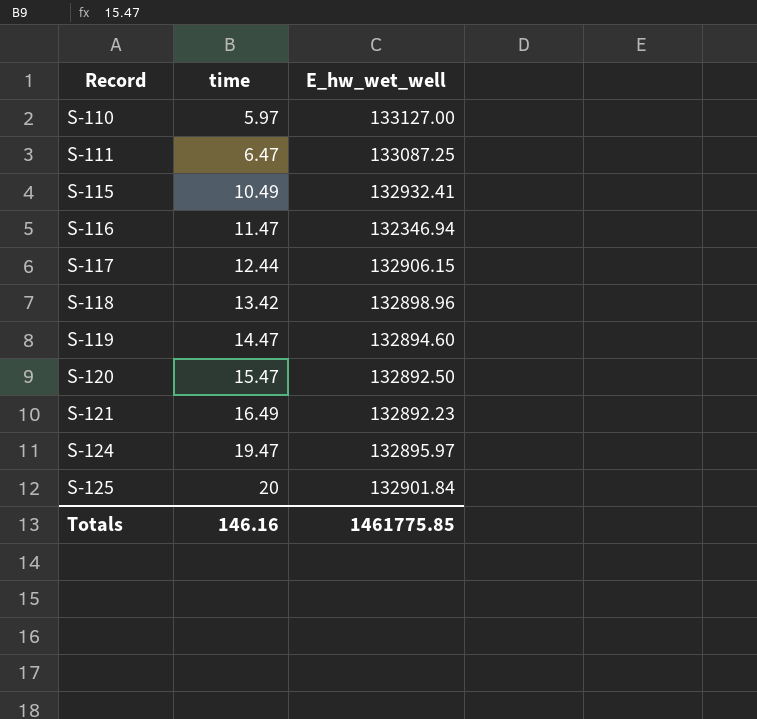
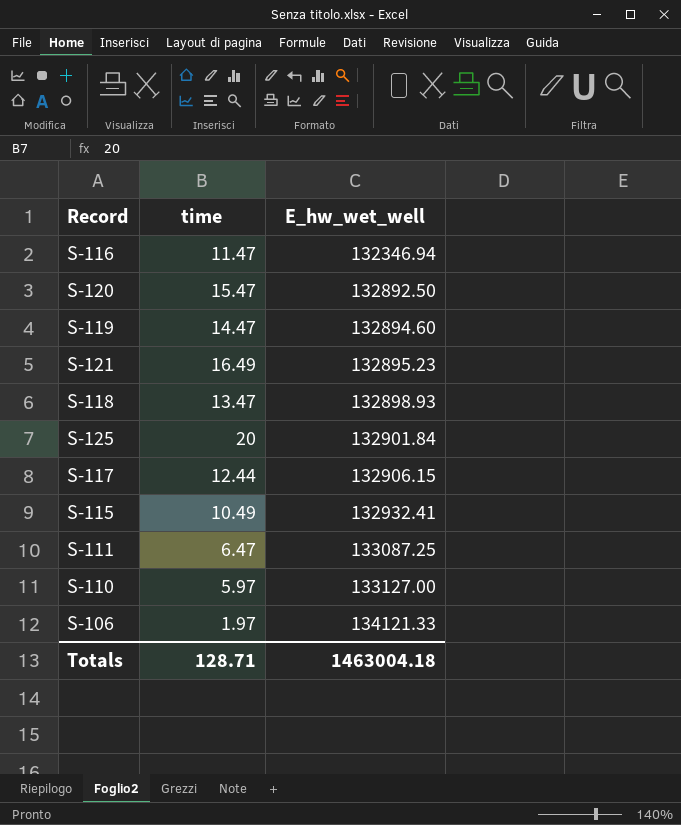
row order: Record ascending -> E_hw_wet_well ascending
row S-124: 19.47 | 132895.97 -> none
S-121 | E_hw_wet_well: 132892.23 -> 132895.23
S-118 | time: 13.42 -> 13.47
S-118 | E_hw_wet_well: 132898.96 -> 132898.93
row S-106: none -> 1.97 | 134121.33
Totals | time: 146.16 -> 128.71
Totals | E_hw_wet_well: 1461775.85 -> 1463004.18

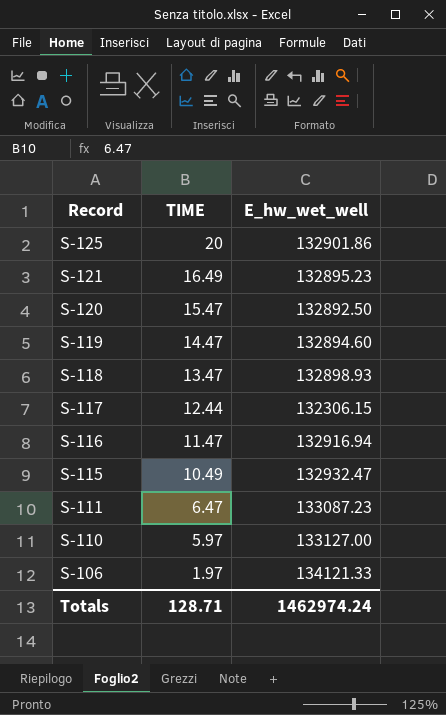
row order: E_hw_wet_well ascending -> Record descending
column name: time -> TIME
S-125 | E_hw_wet_well: 132901.84 -> 132901.86
S-117 | E_hw_wet_well: 132906.15 -> 132306.15
S-116 | E_hw_wet_well: 132346.94 -> 132916.94
S-115 | E_hw_wet_well: 132932.41 -> 132932.47
S-111 | E_hw_wet_well: 133087.25 -> 133087.23
Totals | E_hw_wet_well: 1463004.18 -> 1462974.24

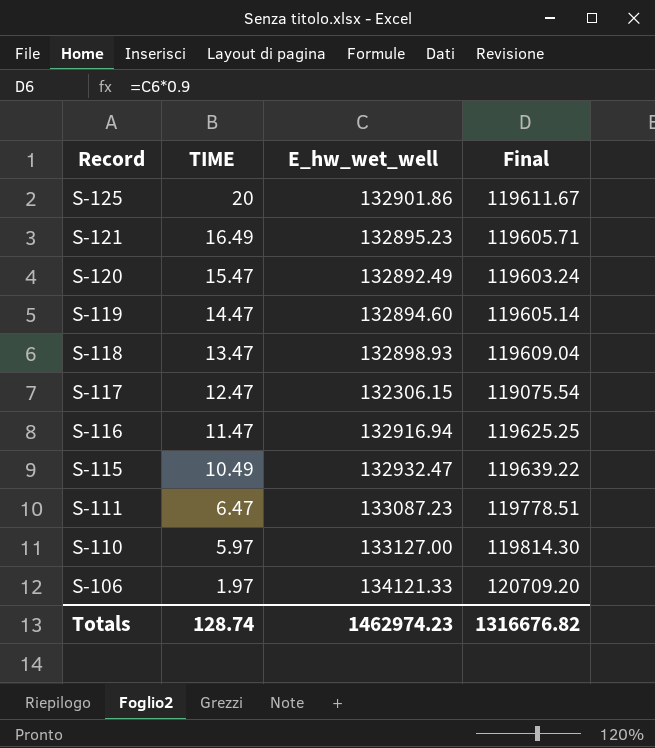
column Final | formula: none -> [E_hw_wet_well] * 0.9
S-120 | E_hw_wet_well: 132892.50 -> 132892.49
S-117 | TIME: 12.44 -> 12.47
Totals | TIME: 128.71 -> 128.74
Totals | E_hw_wet_well: 1462974.24 -> 1462974.23

